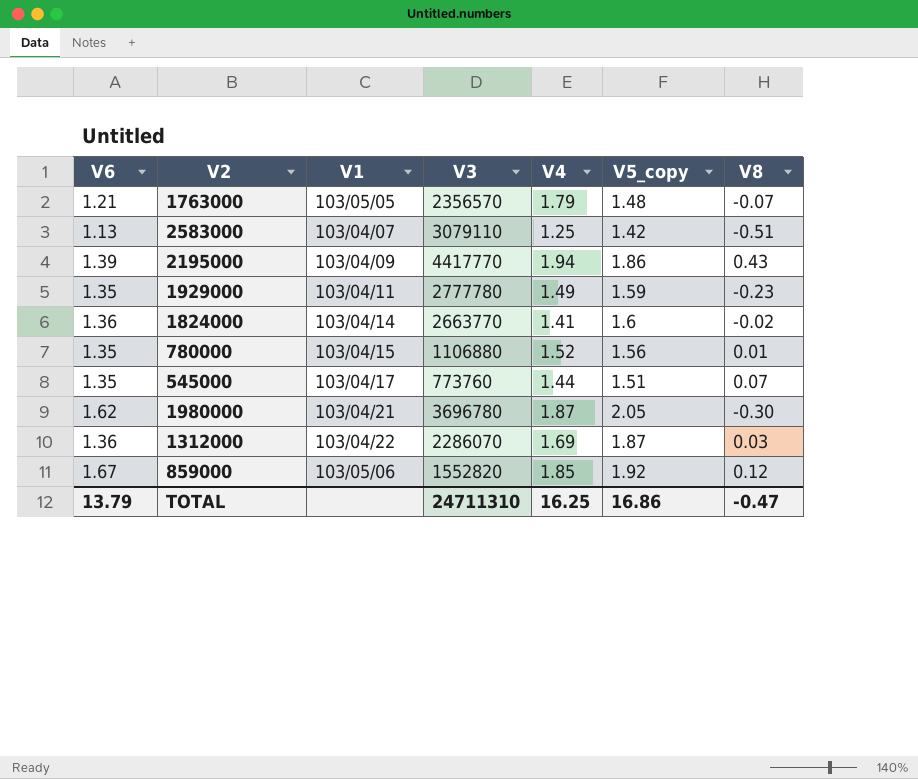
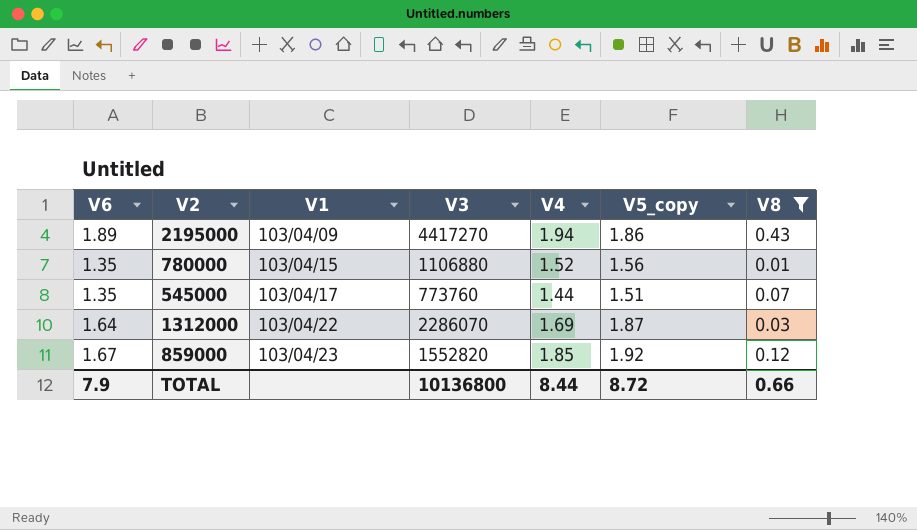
filter: none -> V8 >= 0.01
2195000 | V6: 1.39 -> 1.89
2195000 | V3: 4417770 -> 4417270
1312000 | V6: 1.36 -> 1.64
859000 | V1: 103/05/06 -> 103/04/23
TOTAL | V6: 13.79 -> 7.9
TOTAL | V3: 24711310 -> 10136800
TOTAL | V4: 16.25 -> 8.44
TOTAL | V5_copy: 16.86 -> 8.72
TOTAL | V8: -0.47 -> 0.66

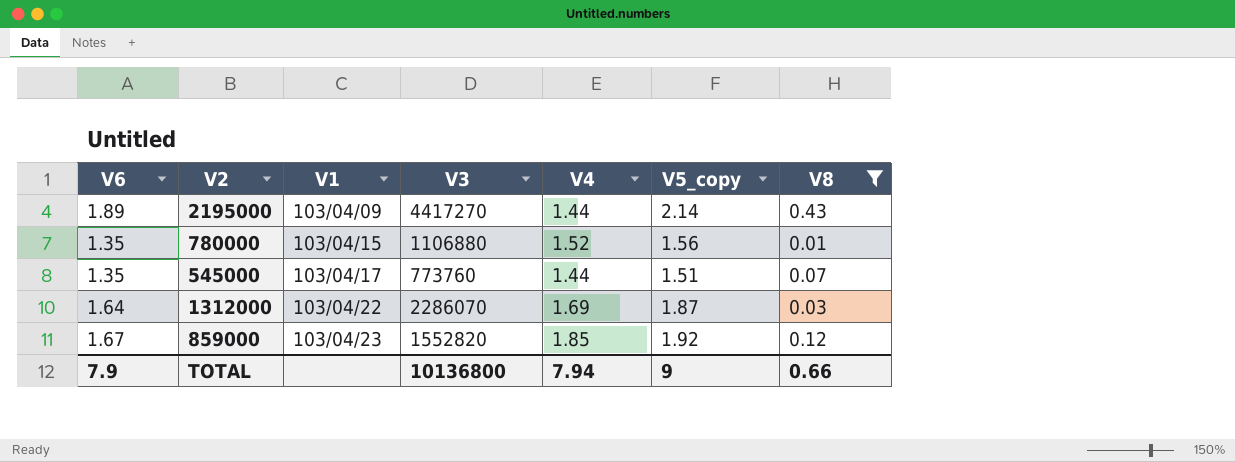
2195000 | V4: 1.94 -> 1.44
2195000 | V5_copy: 1.86 -> 2.14
TOTAL | V4: 8.44 -> 7.94
TOTAL | V5_copy: 8.72 -> 9

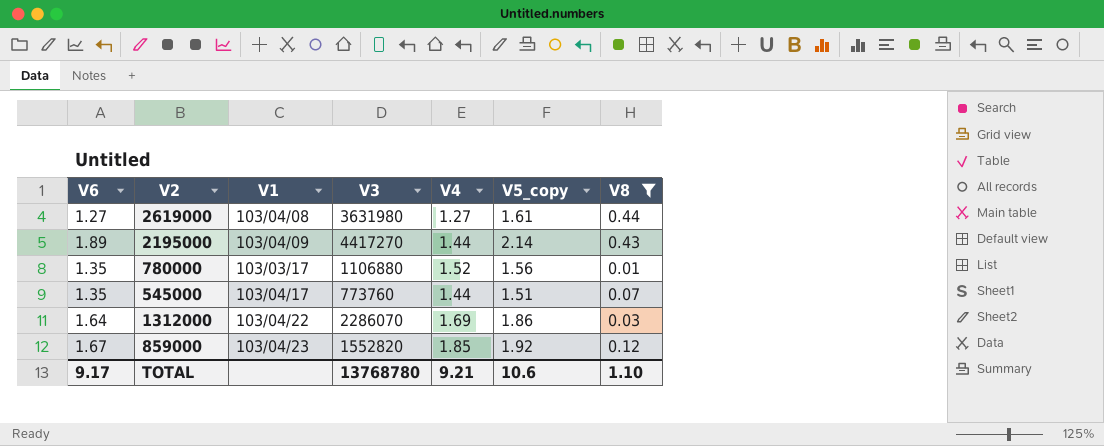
row 2619000: none -> 1.27 | 103/04/08 | 3631980 | 1.27 | 1.61 | 0.44
780000 | V1: 103/04/15 -> 103/03/17
1312000 | V5_copy: 1.87 -> 1.86
TOTAL | V6: 7.9 -> 9.17
TOTAL | V3: 10136800 -> 13768780
TOTAL | V4: 7.94 -> 9.21
TOTAL | V5_copy: 9 -> 10.6
TOTAL | V8: 0.66 -> 1.10

